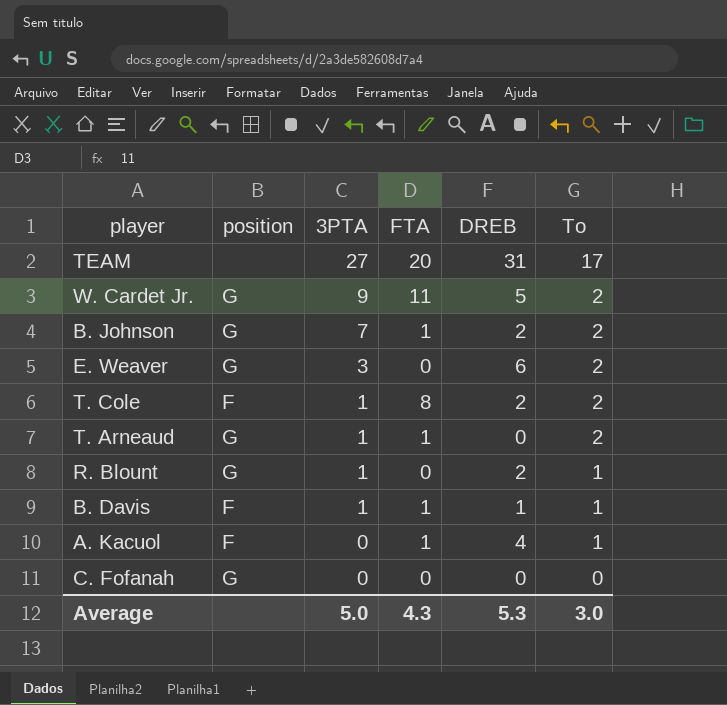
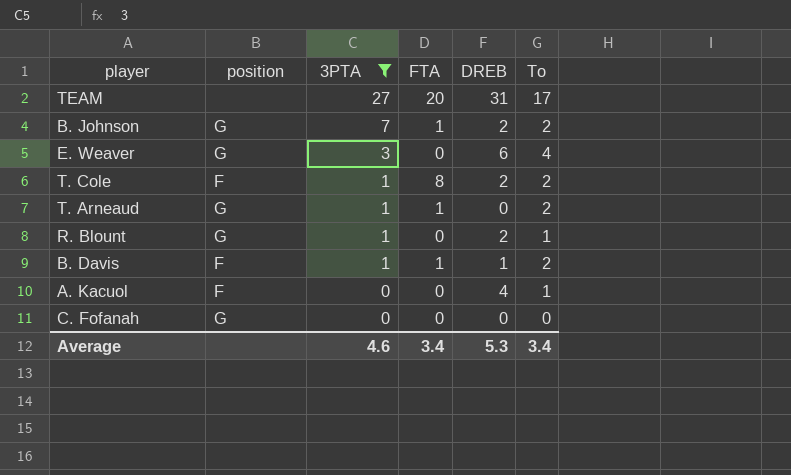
filter: none -> 3PTA != 9
E. Weaver | To: 2 -> 4
B. Davis | To: 1 -> 2
A. Kacuol | FTA: 1 -> 0
Average | 3PTA: 5.0 -> 4.6
Average | FTA: 4.3 -> 3.4
Average | To: 3.0 -> 3.4

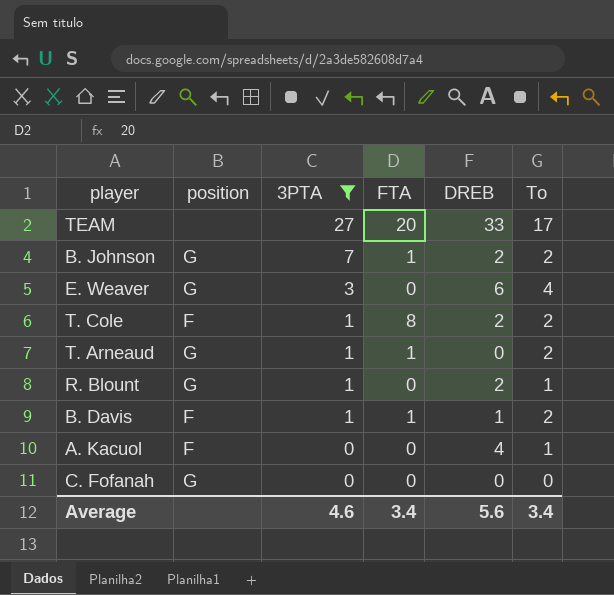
TEAM | DREB: 31 -> 33
Average | DREB: 5.3 -> 5.6

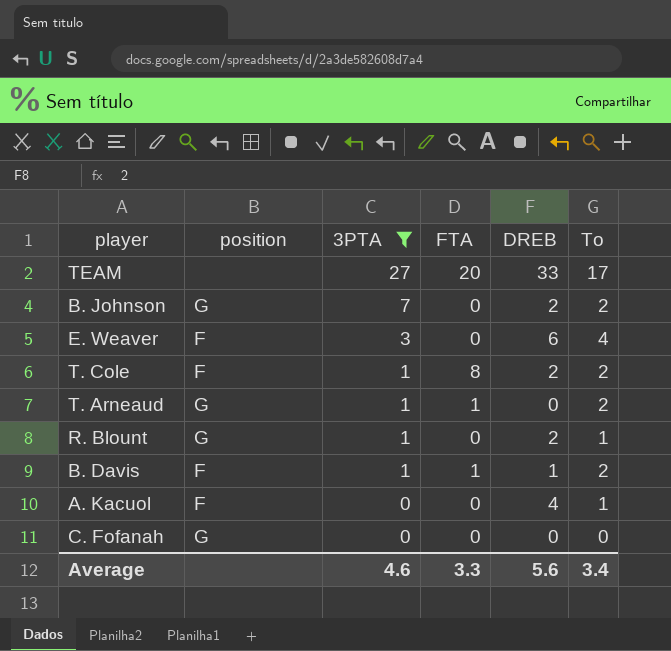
B. Johnson | FTA: 1 -> 0
E. Weaver | position: G -> F
Average | FTA: 3.4 -> 3.3

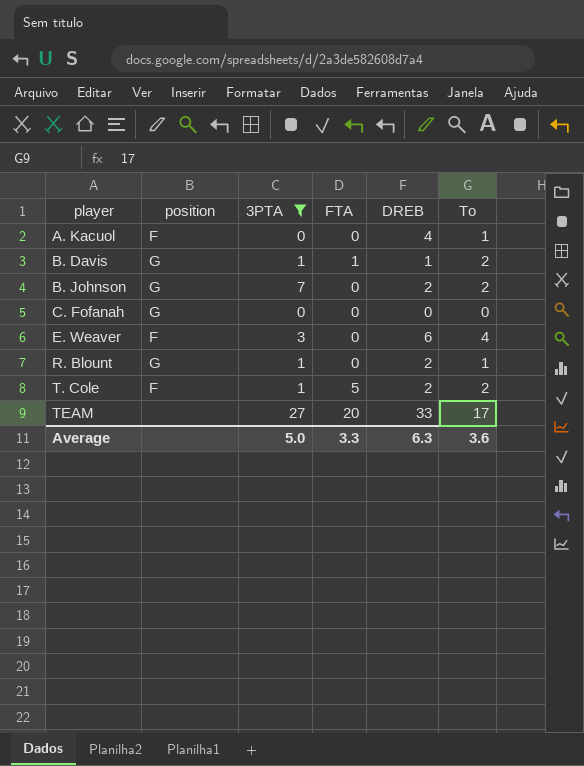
row order: 3PTA descending -> player ascending
row T. Arneaud: G | 1 | 1 | 0 | 2 -> none
B. Davis | position: F -> G
T. Cole | FTA: 8 -> 5
Average | 3PTA: 4.6 -> 5.0
Average | DREB: 5.6 -> 6.3
Average | To: 3.4 -> 3.6

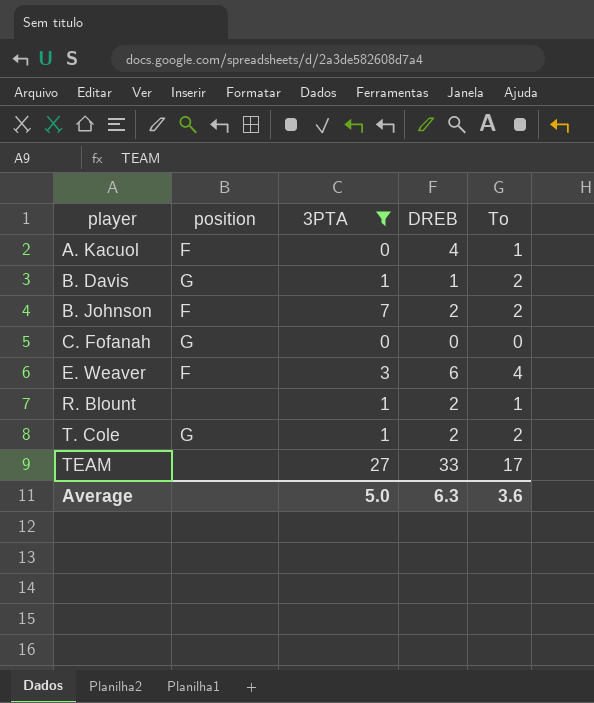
column FTA | position: 4 -> none
B. Johnson | position: G -> F
R. Blount | position: G -> none
T. Cole | position: F -> G

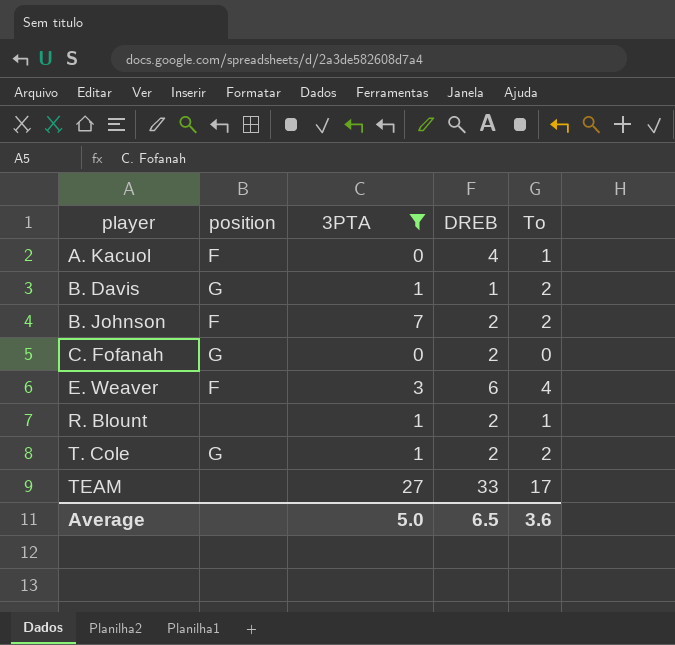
C. Fofanah | DREB: 0 -> 2
Average | DREB: 6.3 -> 6.5

